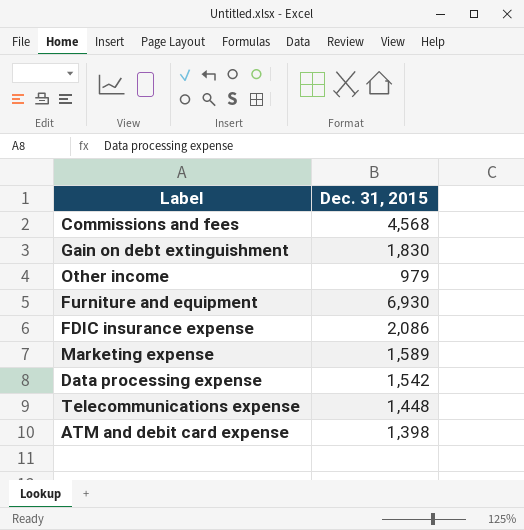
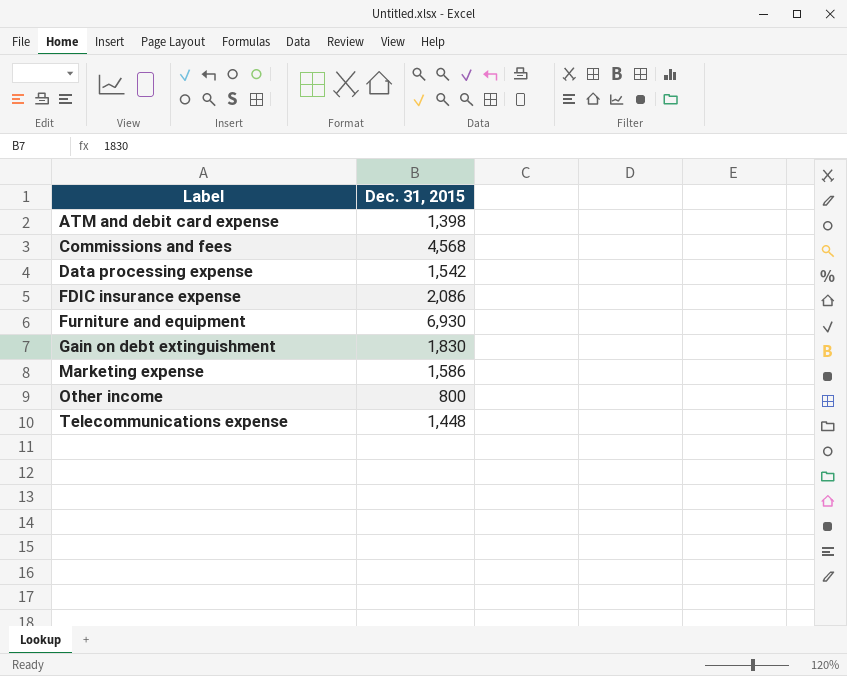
row order: none -> Label ascending
Marketing expense | Dec. 31, 2015: 1,589 -> 1,586
Other income | Dec. 31, 2015: 979 -> 800

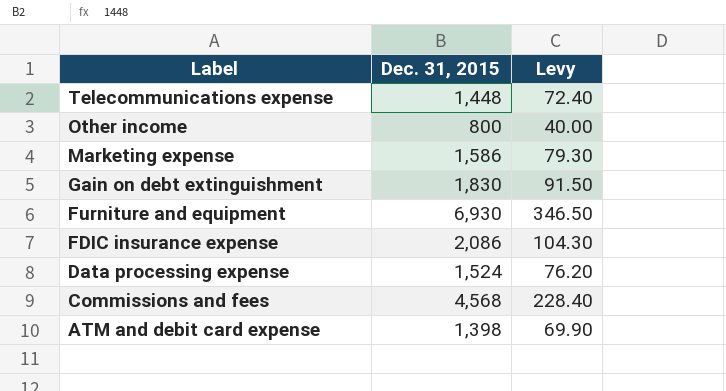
row order: Label ascending -> Label descending
column Levy | formula: none -> [Dec. 31, 2015] * 0.05
Data processing expense | Dec. 31, 2015: 1,542 -> 1,524

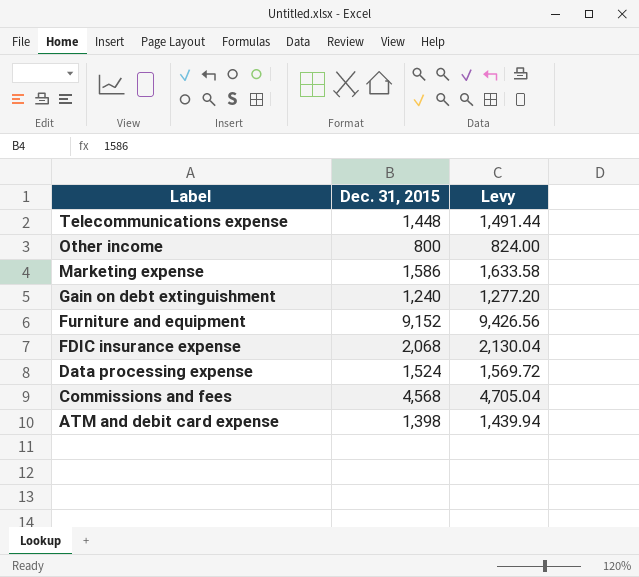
column Levy | formula: [Dec. 31, 2015] * 0.05 -> [Dec. 31, 2015] * 1.03
Gain on debt extinguishment | Dec. 31, 2015: 1,830 -> 1,240
Furniture and equipment | Dec. 31, 2015: 6,930 -> 9,152
FDIC insurance expense | Dec. 31, 2015: 2,086 -> 2,068

